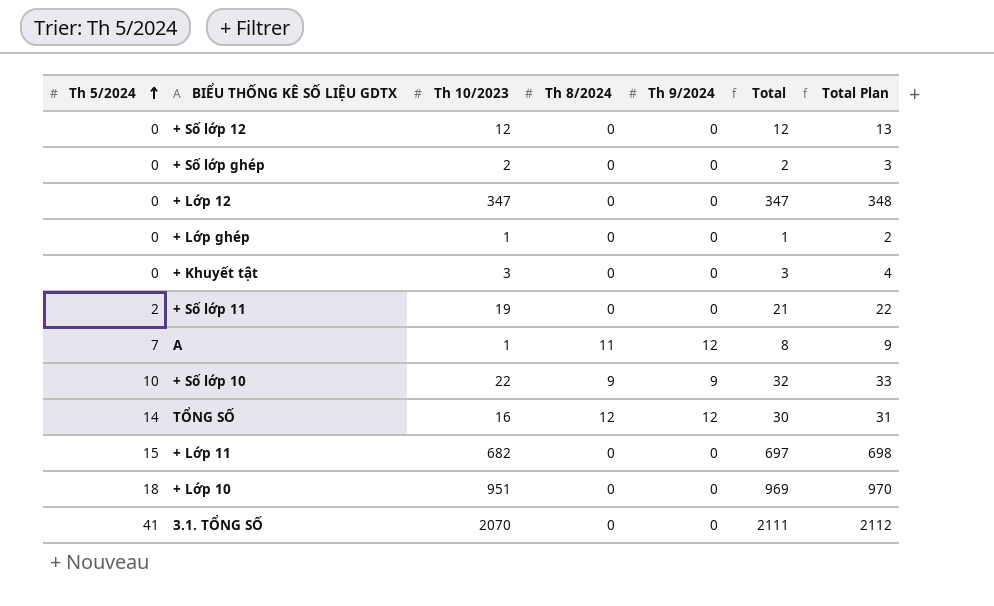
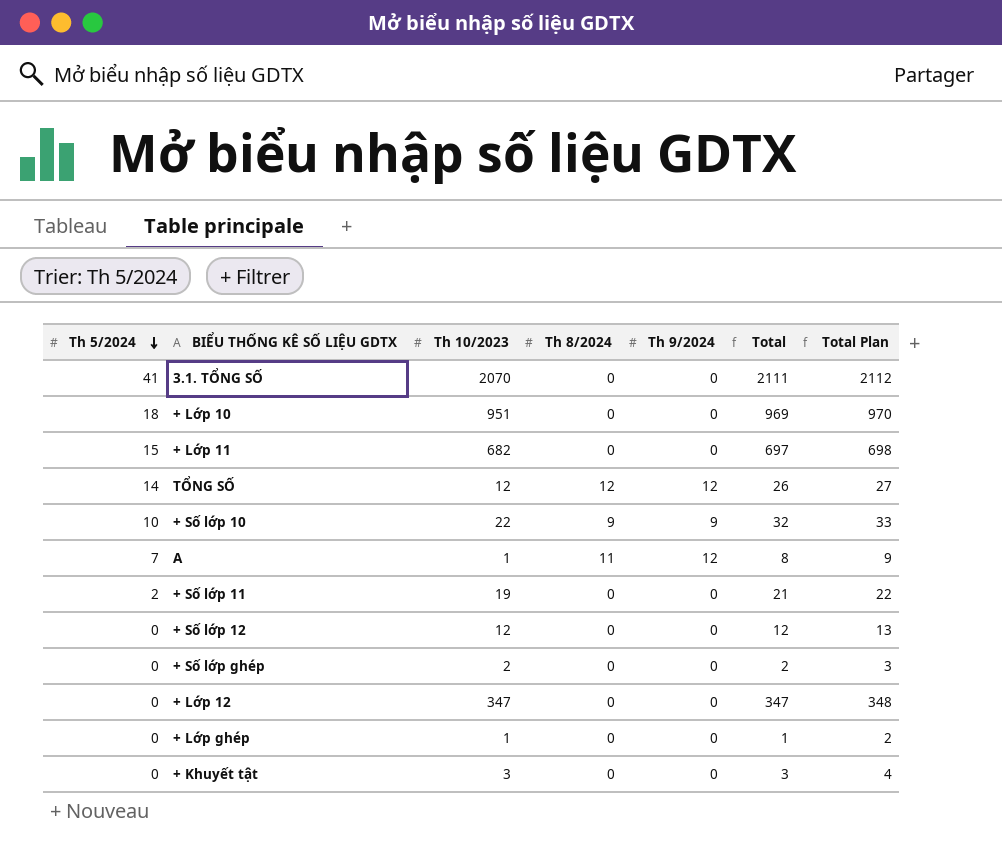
row order: Th 5/2024 ascending -> Th 5/2024 descending
TỔNG SỐ | Th 10/2023: 16 -> 12
TỔNG SỐ | Total: 30 -> 26
TỔNG SỐ | Total Plan: 31 -> 27

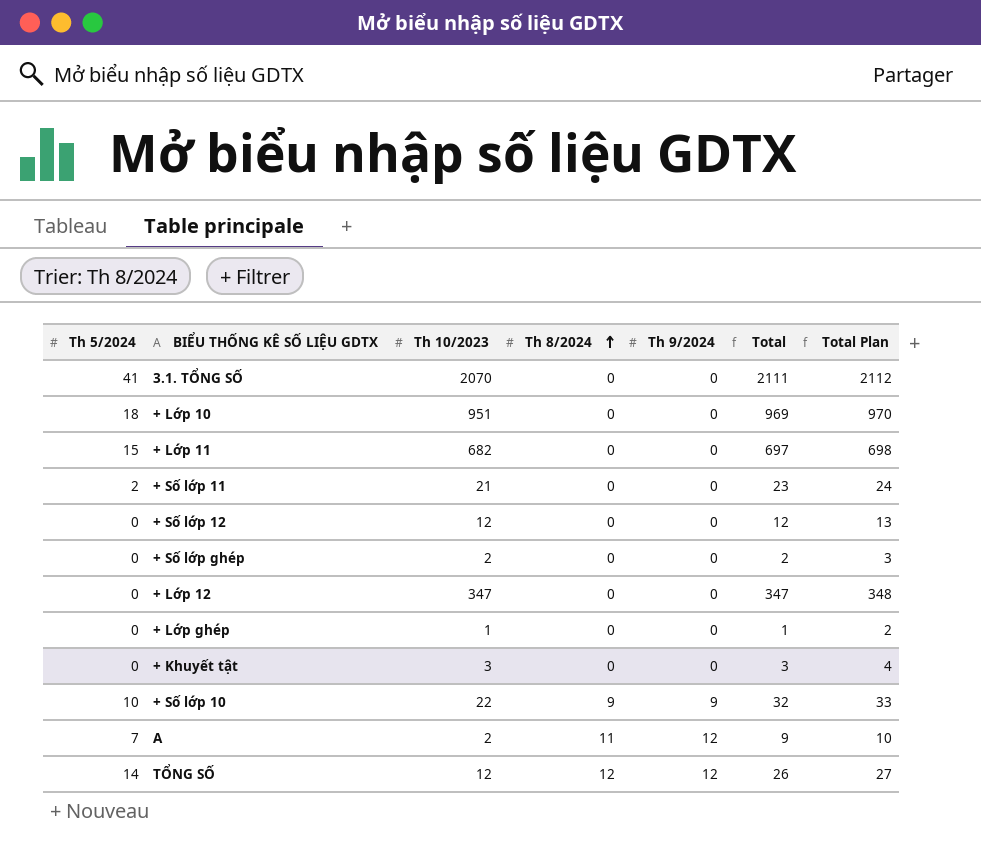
row order: Th 5/2024 descending -> Th 8/2024 ascending
+ Số lớp 11 | Th 10/2023: 19 -> 21
+ Số lớp 11 | Total: 21 -> 23
+ Số lớp 11 | Total Plan: 22 -> 24
A | Th 10/2023: 1 -> 2
A | Total: 8 -> 9
A | Total Plan: 9 -> 10

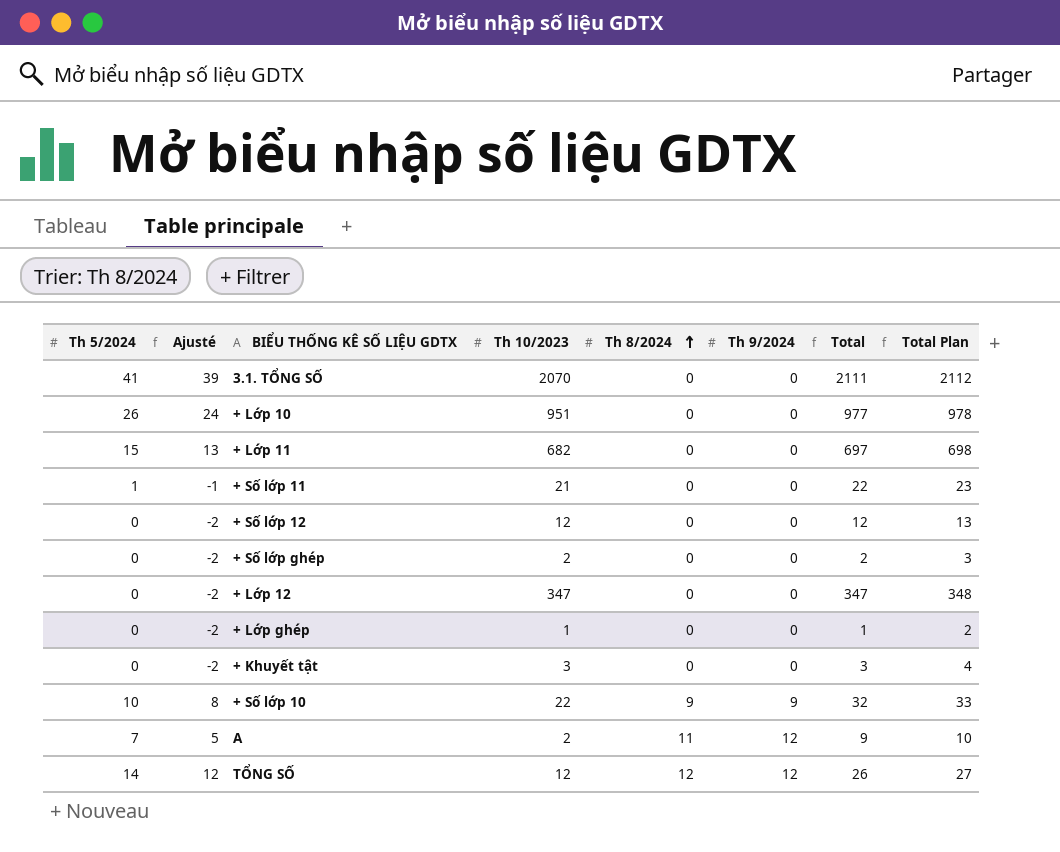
column Ajusté | formula: none -> [Th 5/2024] - 2
+ Lớp 10 | Th 5/2024: 18 -> 26
+ Lớp 10 | Total: 969 -> 977
+ Lớp 10 | Total Plan: 970 -> 978
+ Số lớp 11 | Th 5/2024: 2 -> 1
+ Số lớp 11 | Total: 23 -> 22
+ Số lớp 11 | Total Plan: 24 -> 23

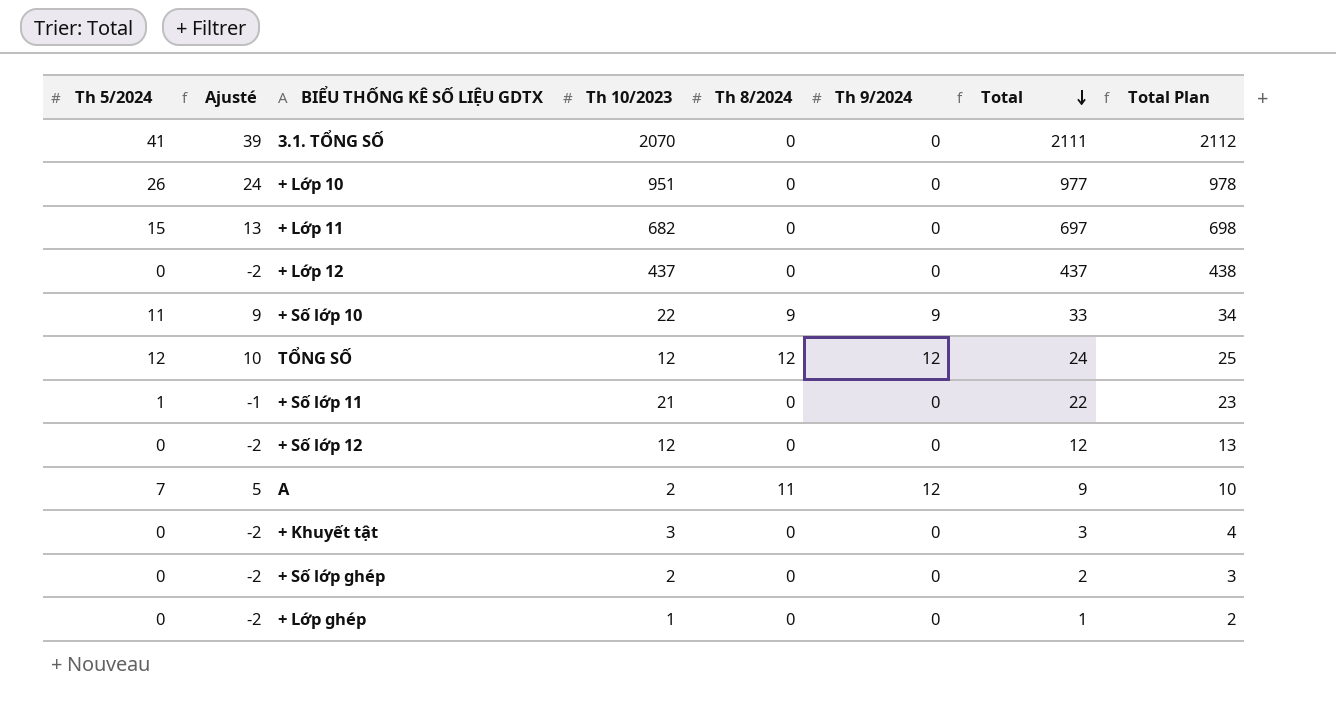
row order: Th 8/2024 ascending -> Total descending
+ Lớp 12 | Th 10/2023: 347 -> 437
+ Lớp 12 | Total: 347 -> 437
+ Lớp 12 | Total Plan: 348 -> 438
+ Số lớp 10 | Th 5/2024: 10 -> 11
+ Số lớp 10 | Ajusté: 8 -> 9
+ Số lớp 10 | Total: 32 -> 33
+ Số lớp 10 | Total Plan: 33 -> 34
TỔNG SỐ | Th 5/2024: 14 -> 12
TỔNG SỐ | Ajusté: 12 -> 10
TỔNG SỐ | Total: 26 -> 24
TỔNG SỐ | Total Plan: 27 -> 25

